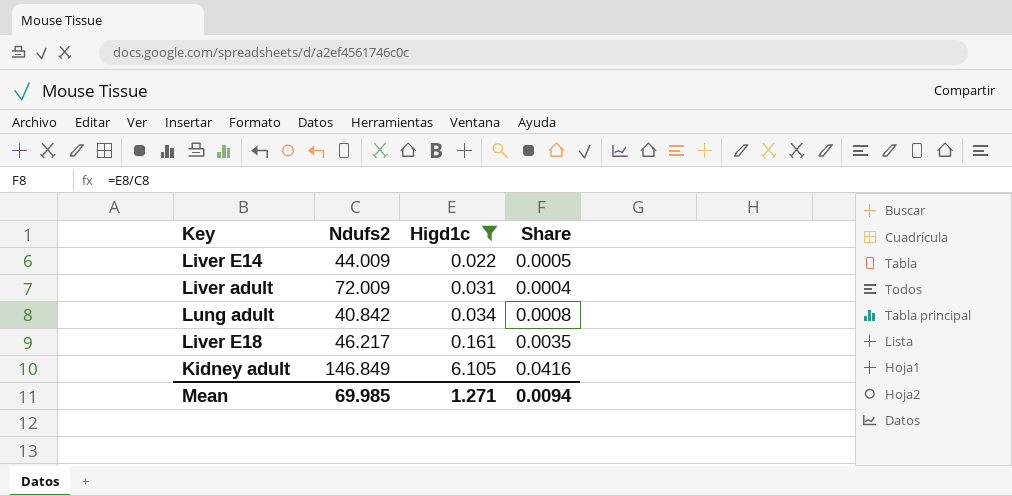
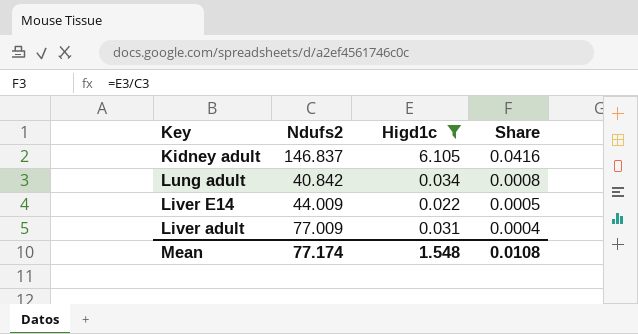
row order: Higd1c ascending -> Share descending
row Liver E18: 46.217 | 0.161 | 0.0035 -> none
Kidney adult | Ndufs2: 146.849 -> 146.837
Liver adult | Ndufs2: 72.009 -> 77.009
Mean | Ndufs2: 69.985 -> 77.174
Mean | Higd1c: 1.271 -> 1.548
Mean | Share: 0.0094 -> 0.0108

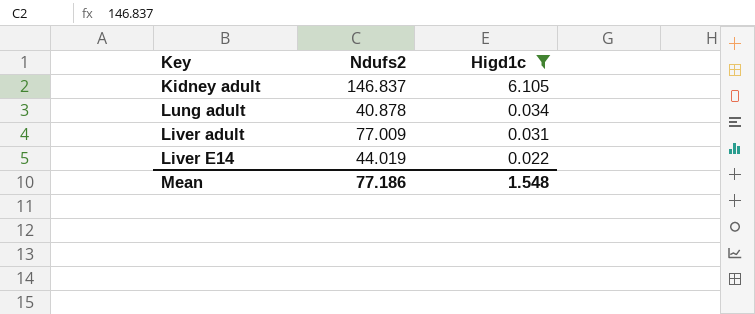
row order: Share descending -> Higd1c descending
column Share | formula: [Higd1c] / [Ndufs2] -> none
Lung adult | Ndufs2: 40.842 -> 40.878
Liver E14 | Ndufs2: 44.009 -> 44.019
Mean | Ndufs2: 77.174 -> 77.186

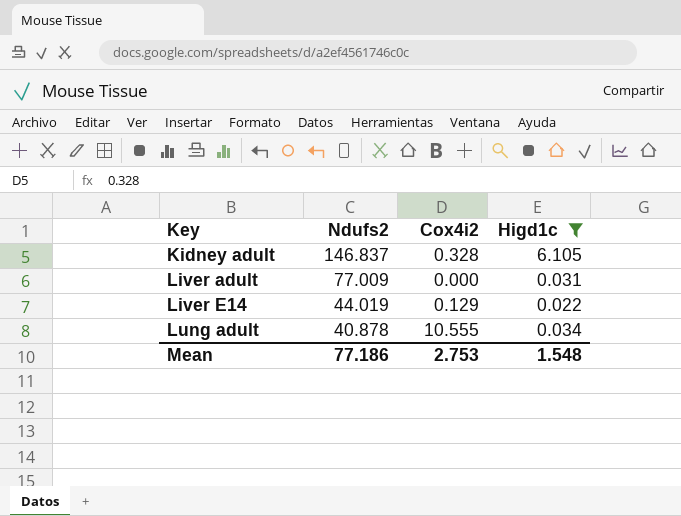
row order: Higd1c descending -> Key ascending
column Cox4i2 | position: none -> 3

